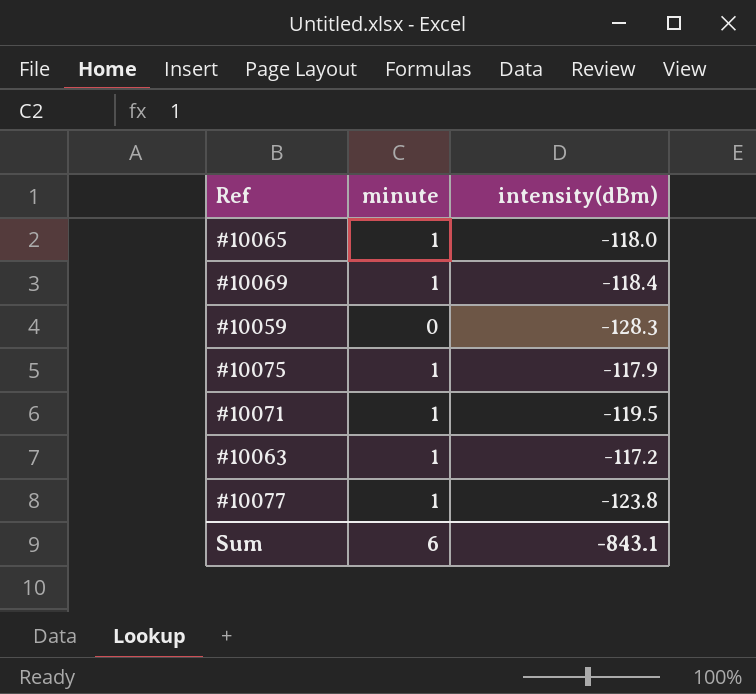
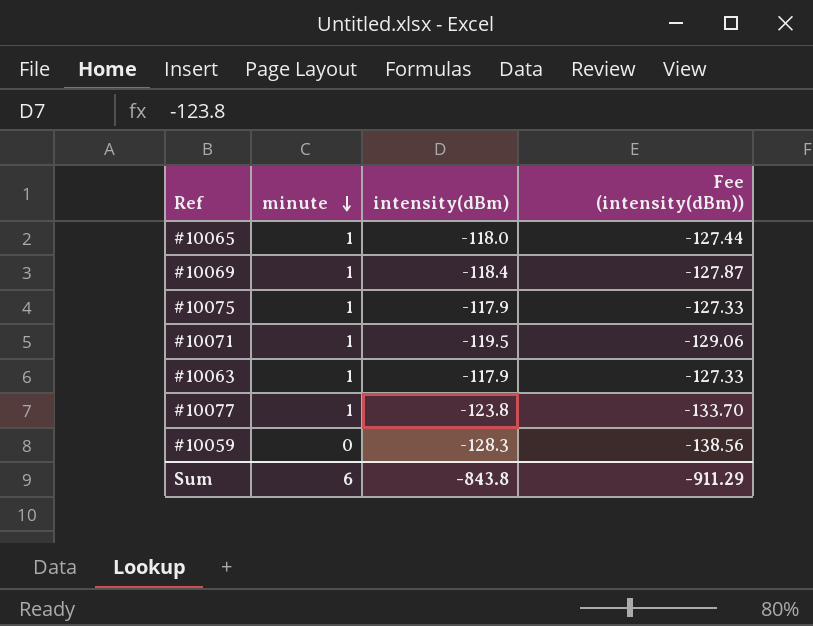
row order: none -> minute descending
column Fee (intensity(dBm)) | formula: none -> [intensity(dBm)] * 1.08
#10063 | intensity(dBm): -117.2 -> -117.9
Sum | intensity(dBm): -843.1 -> -843.8

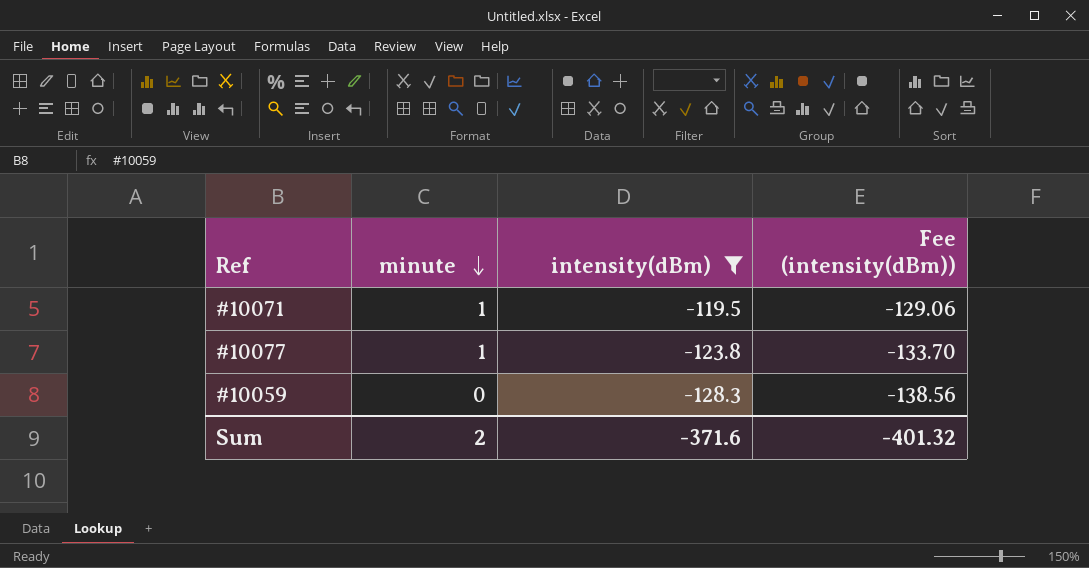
filter: none -> intensity(dBm) <= -119.5
Sum | minute: 6 -> 2
Sum | intensity(dBm): -843.8 -> -371.6
Sum | Fee (intensity(dBm)): -911.29 -> -401.32

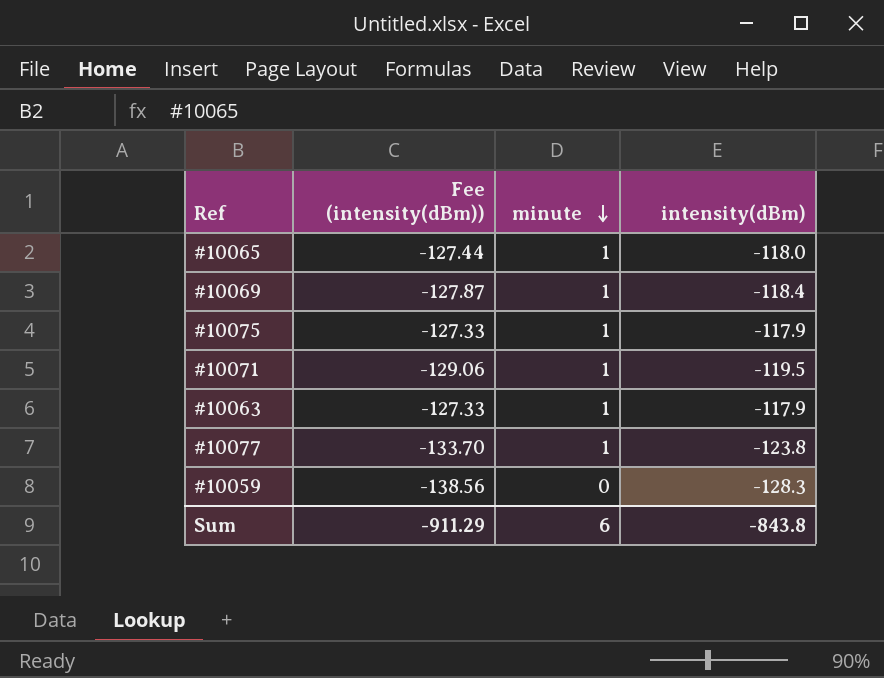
filter: intensity(dBm) <= -119.5 -> none
column Fee (intensity(dBm)) | position: 4 -> 2
Sum | Fee (intensity(dBm)): -401.32 -> -911.29
Sum | minute: 2 -> 6
Sum | intensity(dBm): -371.6 -> -843.8

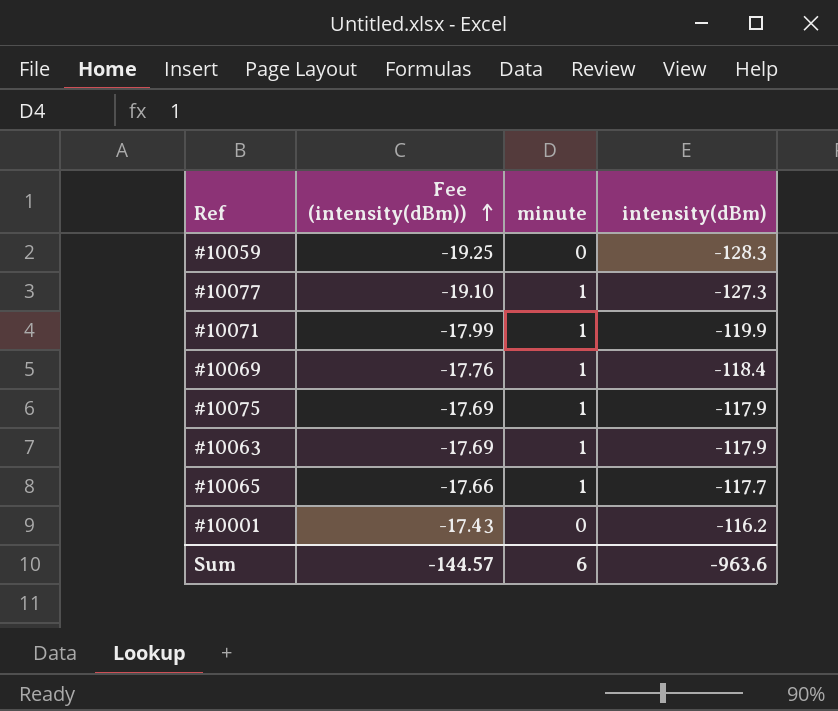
row order: minute descending -> Fee (intensity(dBm)) ascending
column Fee (intensity(dBm)) | formula: [intensity(dBm)] * 1.08 -> [intensity(dBm)] * 0.15
#10077 | intensity(dBm): -123.8 -> -127.3
#10071 | intensity(dBm): -119.5 -> -119.9
#10065 | intensity(dBm): -118.0 -> -117.7
row #10001: none -> -17.43 | 0 | -116.2
Sum | Fee (intensity(dBm)): -911.29 -> -144.57
Sum | intensity(dBm): -843.8 -> -963.6

